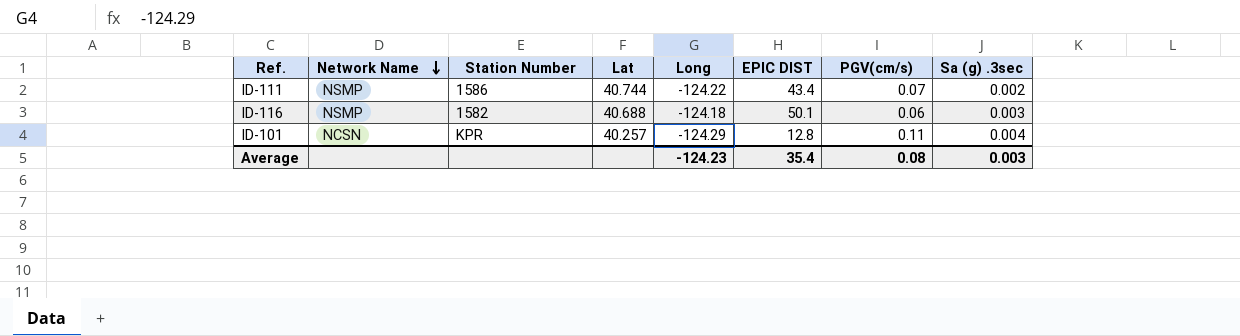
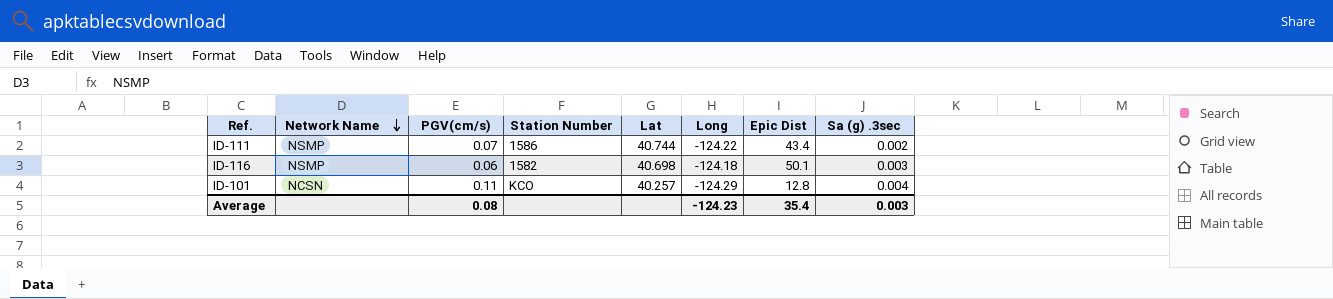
column PGV(cm/s) | position: 7 -> 3
column name: EPIC DIST -> Epic Dist
ID-116 | Lat: 40.688 -> 40.698
ID-101 | Station Number: KPR -> KCO

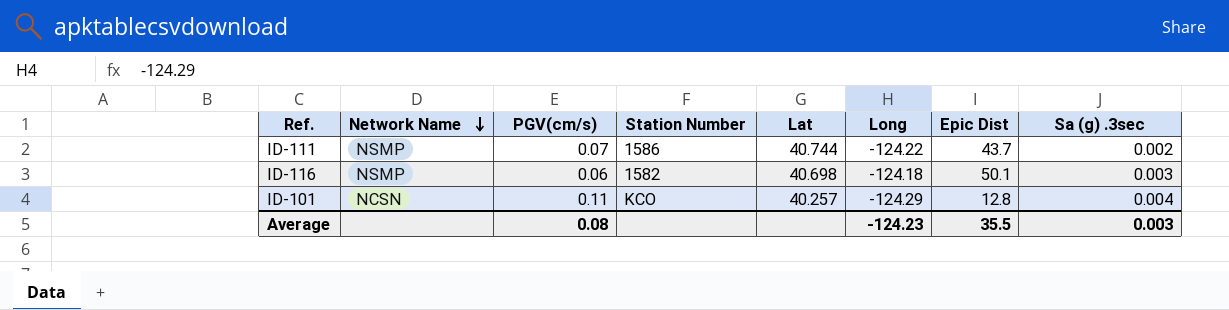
ID-111 | Epic Dist: 43.4 -> 43.7
Average | Epic Dist: 35.4 -> 35.5

